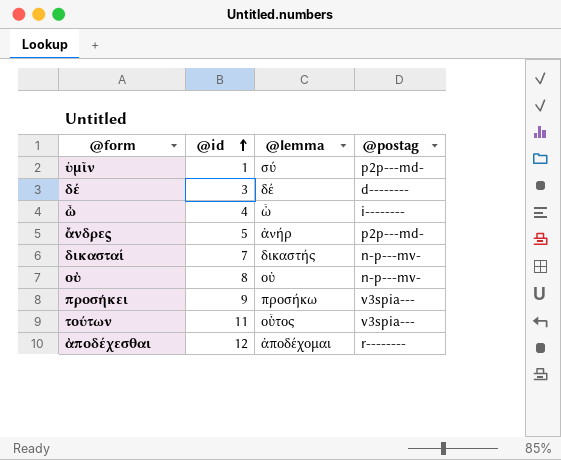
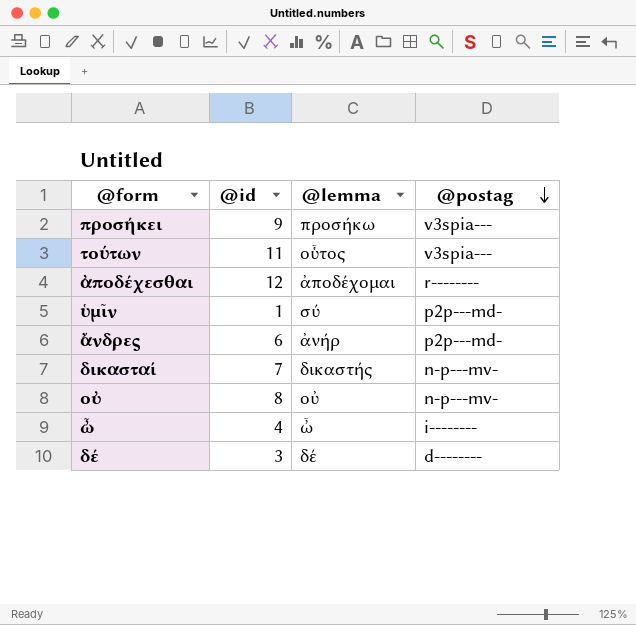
row order: @id ascending -> @postag descending
ἄνδρες | @id: 5 -> 6

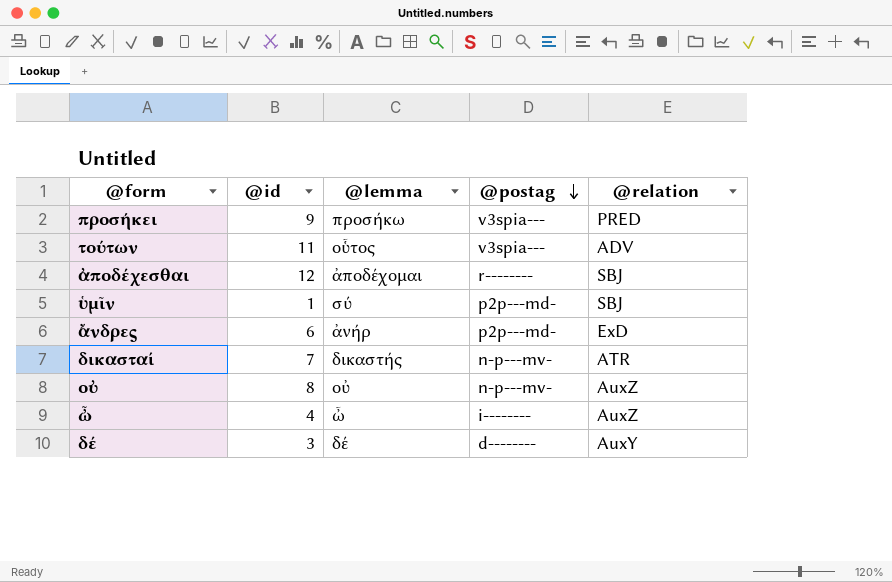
column @relation | position: none -> 5

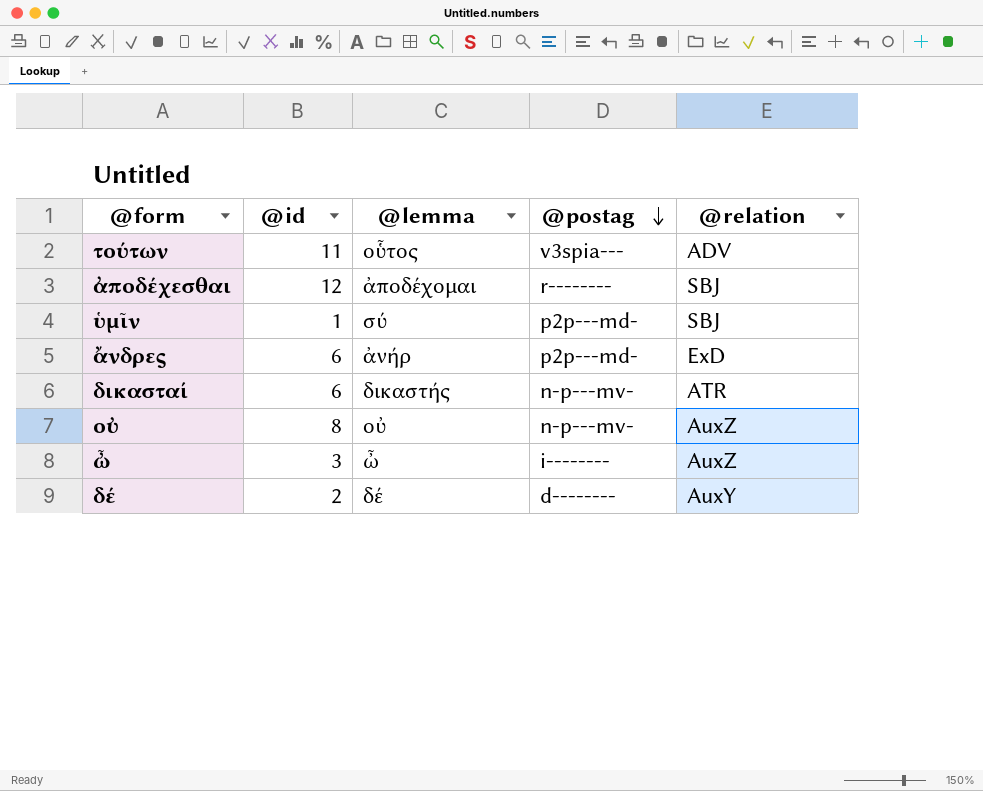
row προσήκει: 9 | προσήκω | v3spia--- | PRED -> none
δικασταί | @id: 7 -> 6
ὦ | @id: 4 -> 3
δέ | @id: 3 -> 2

